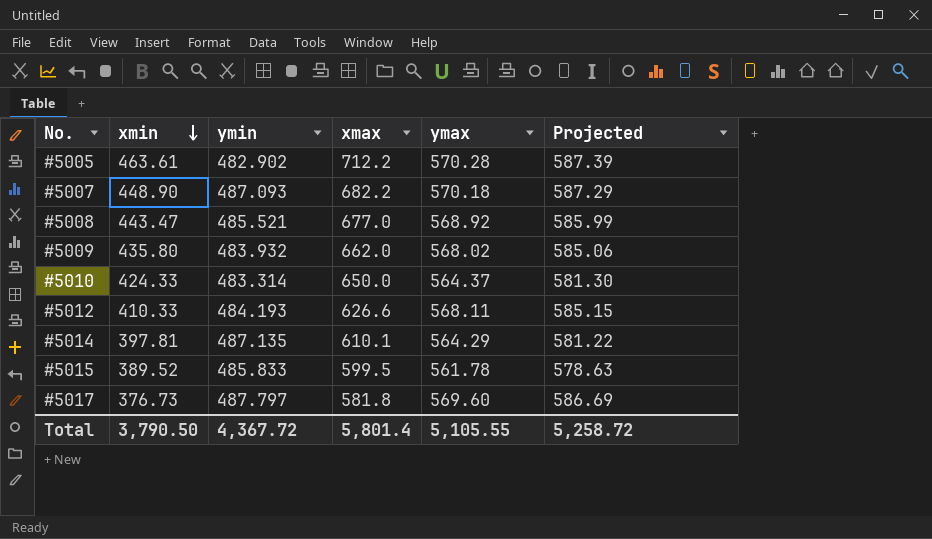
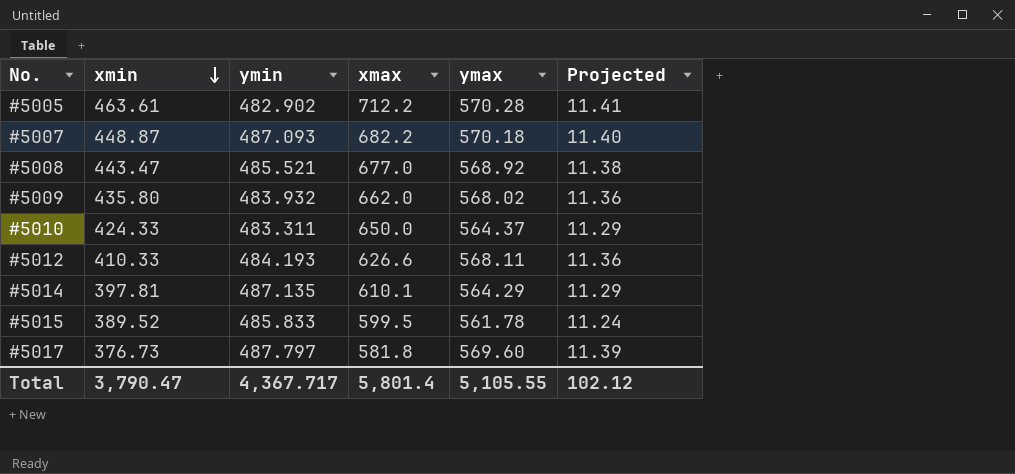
column Projected | formula: [ymax] * 1.03 -> [ymax] * 0.02
#5007 | xmin: 448.90 -> 448.87
#5010 | ymin: 483.314 -> 483.311
Total | xmin: 3,790.50 -> 3,790.47
Total | ymin: 4,367.72 -> 4,367.717
Total | Projected: 5,258.72 -> 102.12

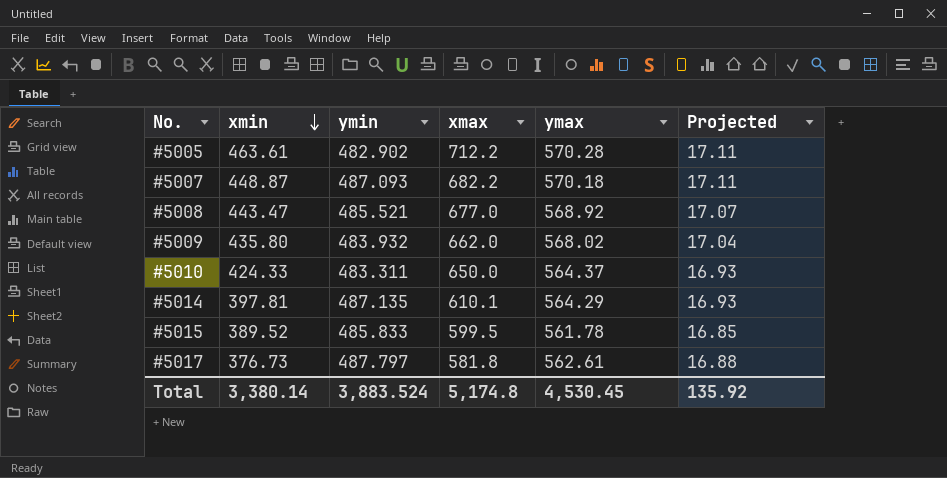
column Projected | formula: [ymax] * 0.02 -> [ymax] * 0.03
row #5012: 410.33 | 484.193 | 626.6 | 568.11 | 11.36 -> none
#5017 | ymax: 569.60 -> 562.61
Total | xmin: 3,790.47 -> 3,380.14
Total | ymin: 4,367.717 -> 3,883.524
Total | xmax: 5,801.4 -> 5,174.8
Total | ymax: 5,105.55 -> 4,530.45
Total | Projected: 102.12 -> 135.92

